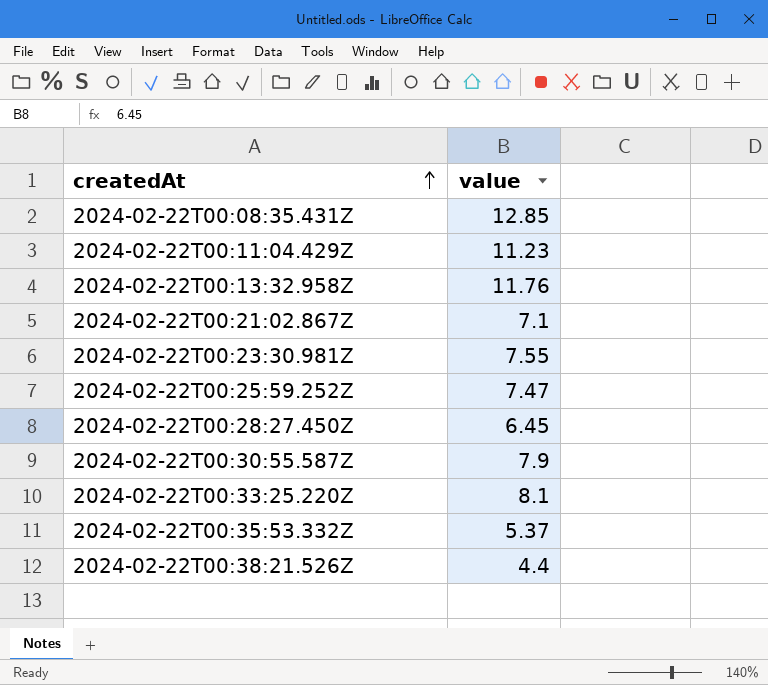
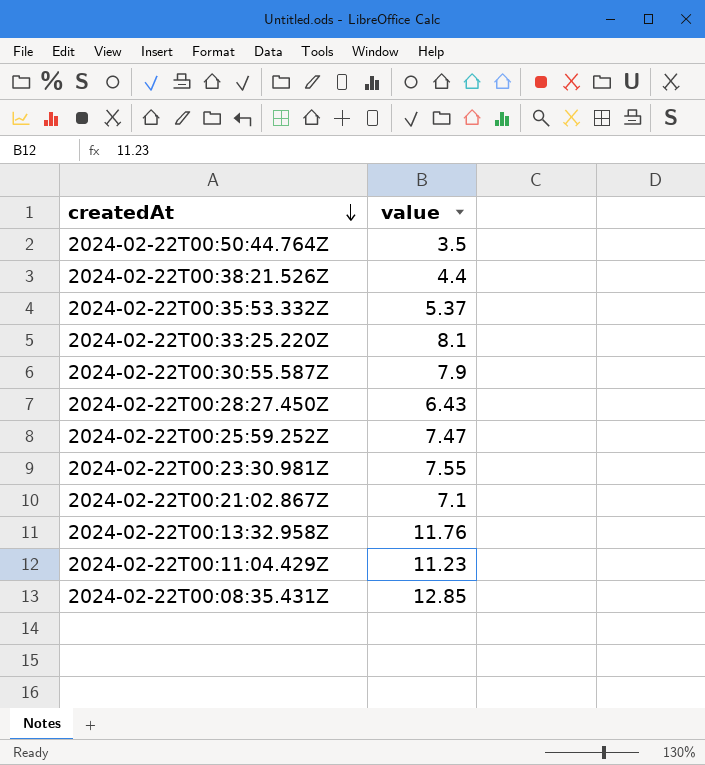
row order: createdAt ascending -> createdAt descending
row 2024-02-22T00:50:44.764Z: none -> 3.5
2024-02-22T00:28:27.450Z | value: 6.45 -> 6.43

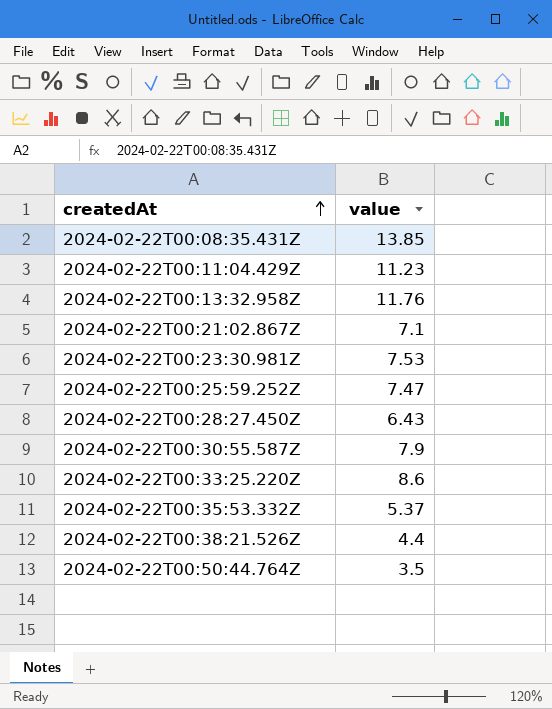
row order: createdAt descending -> createdAt ascending
2024-02-22T00:08:35.431Z | value: 12.85 -> 13.85
2024-02-22T00:23:30.981Z | value: 7.55 -> 7.53
2024-02-22T00:33:25.220Z | value: 8.1 -> 8.6

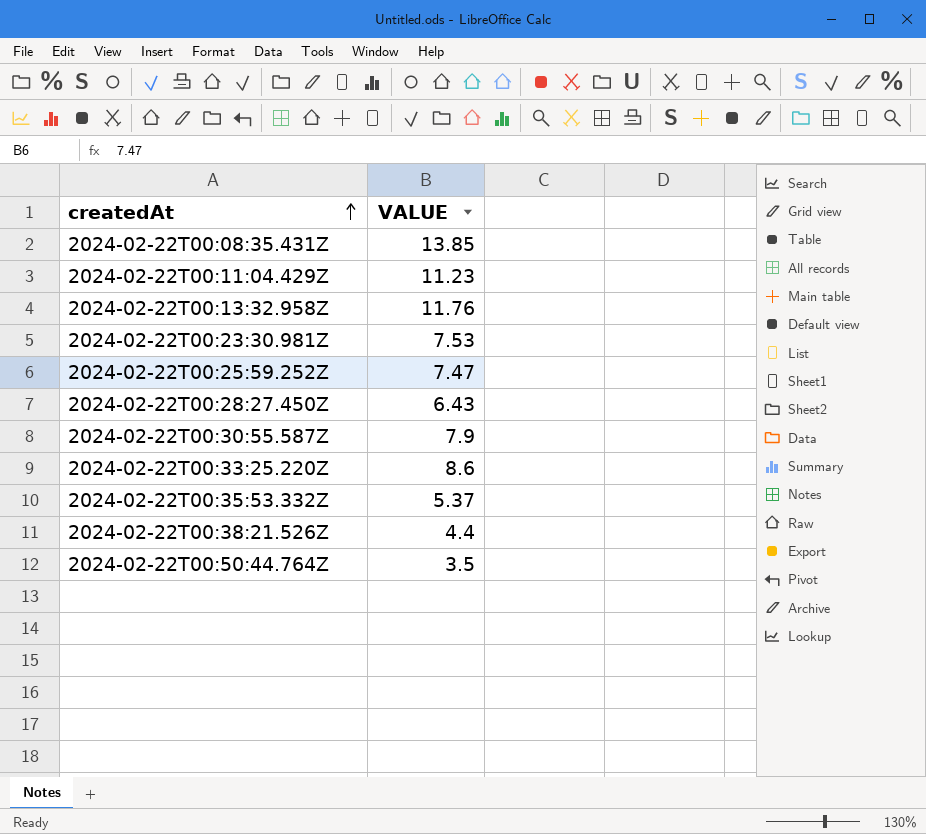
column name: value -> VALUE
row 2024-02-22T00:21:02.867Z: 7.1 -> none

